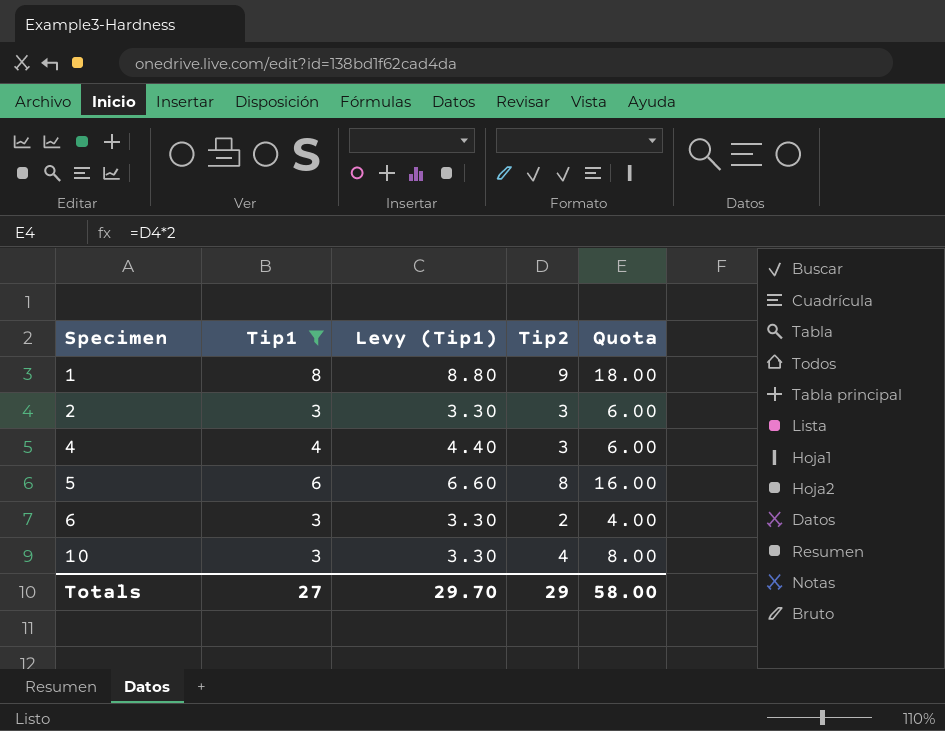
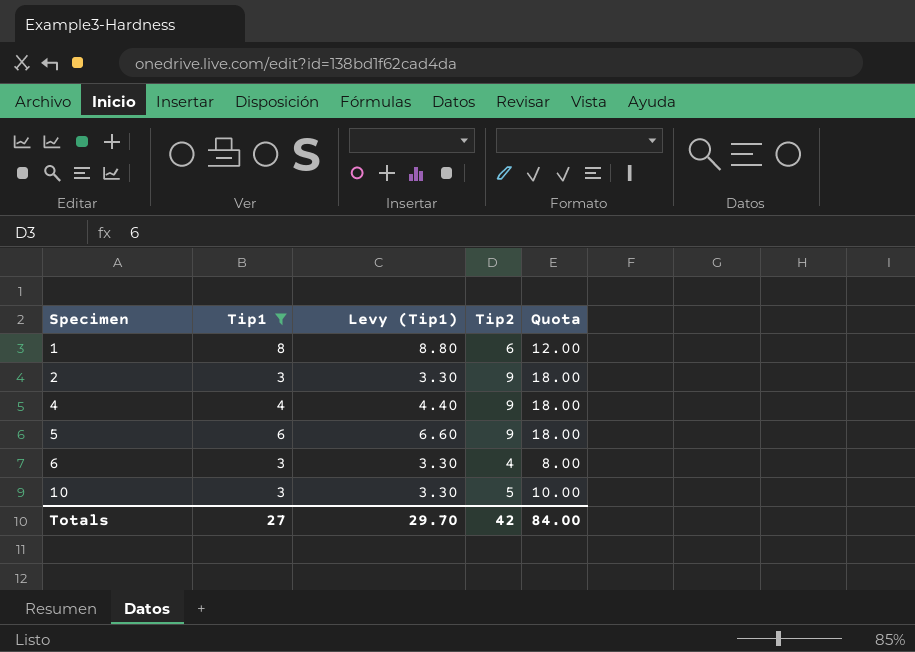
1 | Tip2: 9 -> 6
1 | Quota: 18.00 -> 12.00
2 | Tip2: 3 -> 9
2 | Quota: 6.00 -> 18.00
4 | Tip2: 3 -> 9
4 | Quota: 6.00 -> 18.00
5 | Tip2: 8 -> 9
5 | Quota: 16.00 -> 18.00
6 | Tip2: 2 -> 4
6 | Quota: 4.00 -> 8.00
10 | Tip2: 4 -> 5
10 | Quota: 8.00 -> 10.00
Totals | Tip2: 29 -> 42
Totals | Quota: 58.00 -> 84.00

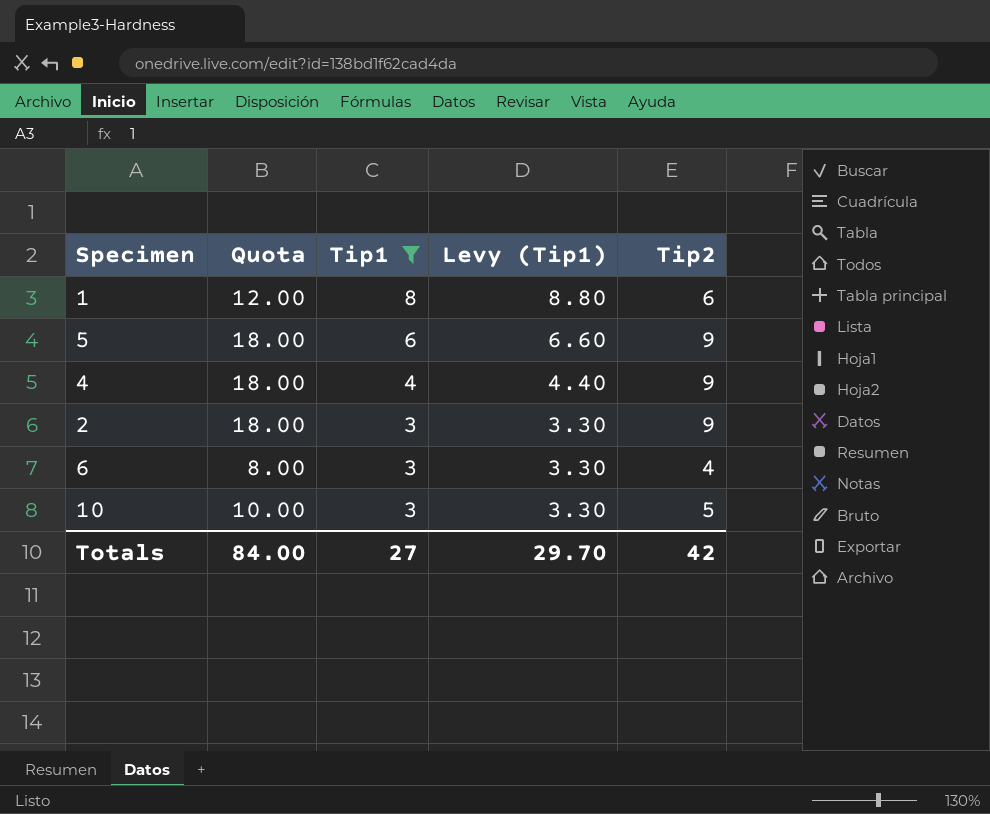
row order: Specimen ascending -> Tip1 descending
column Quota | position: 5 -> 2

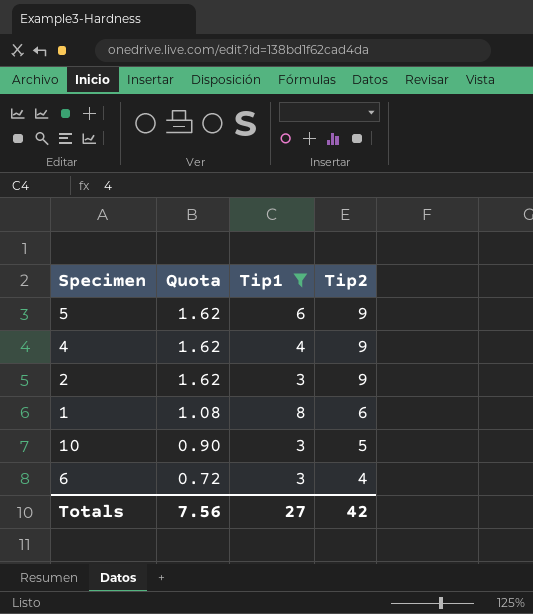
row order: Tip1 descending -> Quota descending
column Levy (Tip1) | formula: [Tip1] * 1.1 -> none
column Quota | formula: [Tip2] * 2 -> [Tip2] * 0.18
Totals | Quota: 84.00 -> 7.56

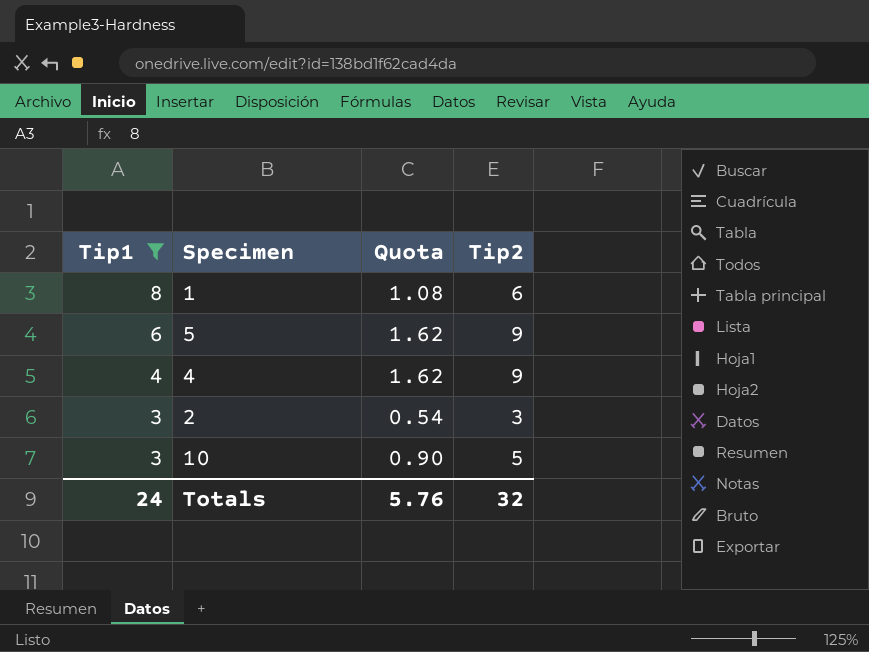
row order: Quota descending -> Tip1 descending
column Tip1 | position: 3 -> 1
row 6: 0.72 | 3 | 4 -> none
2 | Quota: 1.62 -> 0.54
2 | Tip2: 9 -> 3
Totals | Tip1: 27 -> 24
Totals | Quota: 7.56 -> 5.76
Totals | Tip2: 42 -> 32

